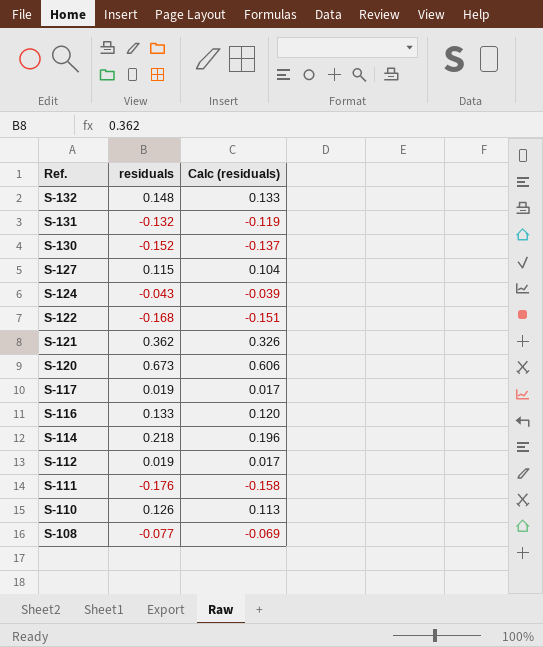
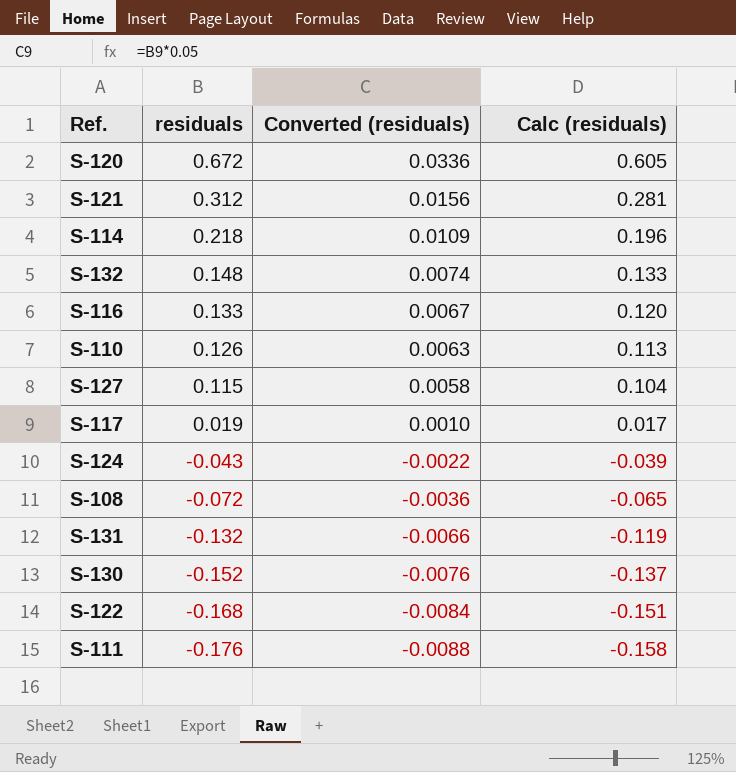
row order: Ref. descending -> residuals descending
column Converted (residuals) | formula: none -> [residuals] * 0.05
row S-112: 0.019 | 0.017 -> none
S-120 | residuals: 0.673 -> 0.672
S-120 | Calc (residuals): 0.606 -> 0.605
S-121 | residuals: 0.362 -> 0.312
S-121 | Calc (residuals): 0.326 -> 0.281
S-108 | residuals: -0.077 -> -0.072
S-108 | Calc (residuals): -0.069 -> -0.065

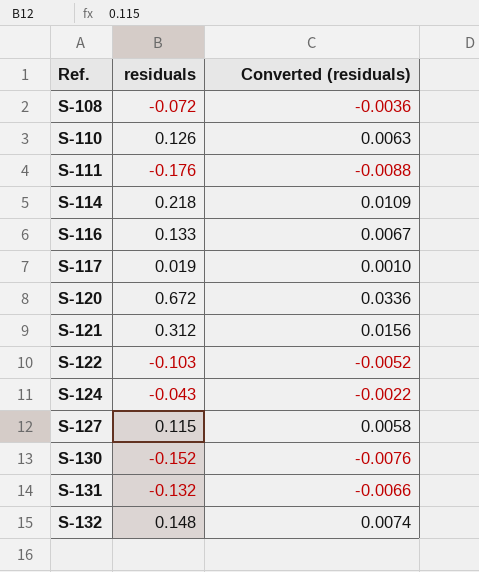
row order: residuals descending -> Ref. ascending
column Calc (residuals) | formula: [residuals] * 0.9 -> none
S-122 | residuals: -0.168 -> -0.103
S-122 | Converted (residuals): -0.0084 -> -0.0052

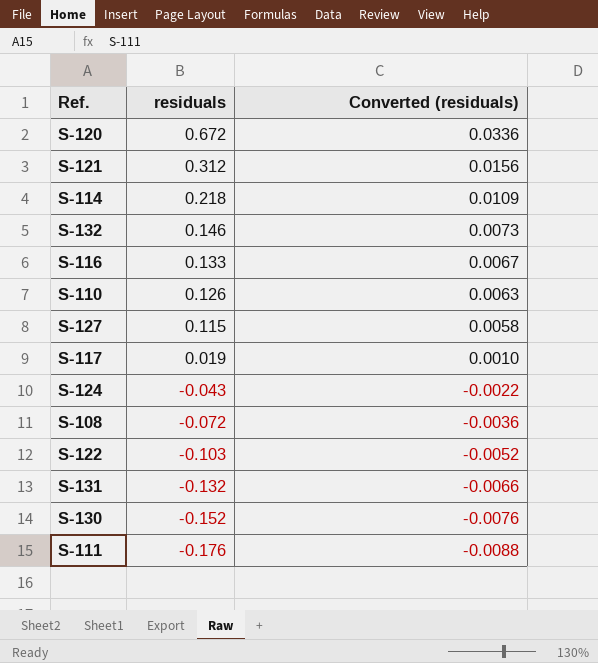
row order: Ref. ascending -> residuals descending
S-132 | residuals: 0.148 -> 0.146
S-132 | Converted (residuals): 0.0074 -> 0.0073

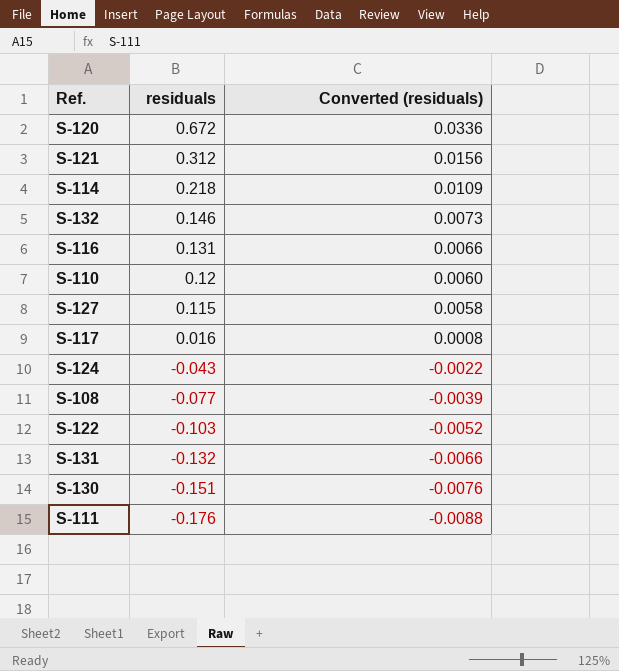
S-116 | residuals: 0.133 -> 0.131
S-116 | Converted (residuals): 0.0067 -> 0.0066
S-110 | residuals: 0.126 -> 0.12
S-110 | Converted (residuals): 0.0063 -> 0.0060
S-117 | residuals: 0.019 -> 0.016
S-117 | Converted (residuals): 0.0010 -> 0.0008
S-108 | residuals: -0.072 -> -0.077
S-108 | Converted (residuals): -0.0036 -> -0.0039
S-130 | residuals: -0.152 -> -0.151

